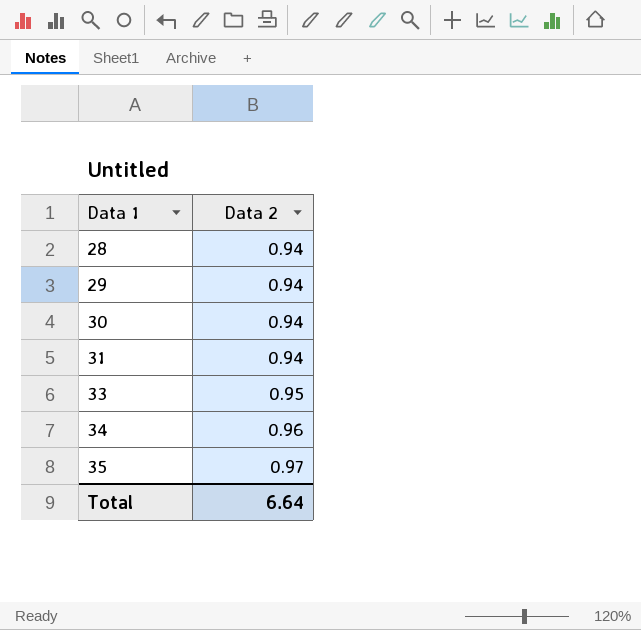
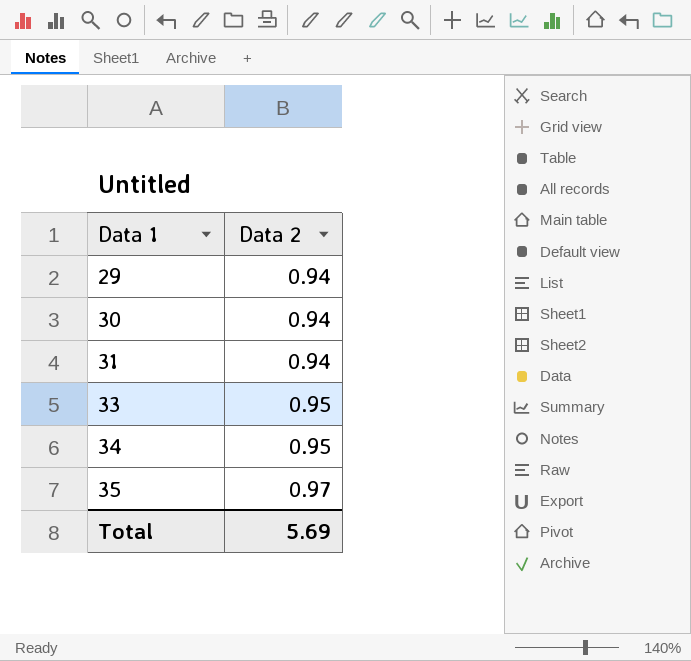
row 28: 0.94 -> none
34 | Data 2: 0.96 -> 0.95
Total | Data 2: 6.64 -> 5.69

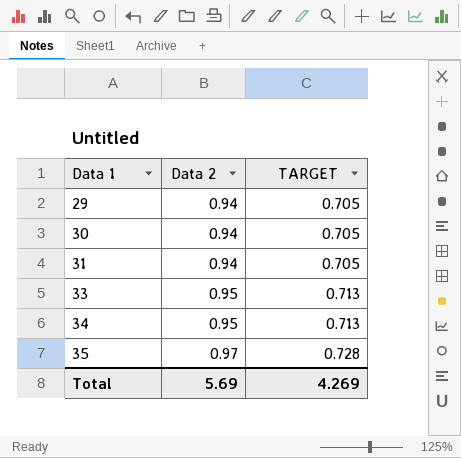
column TARGET | formula: none -> [Data 2] * 0.75

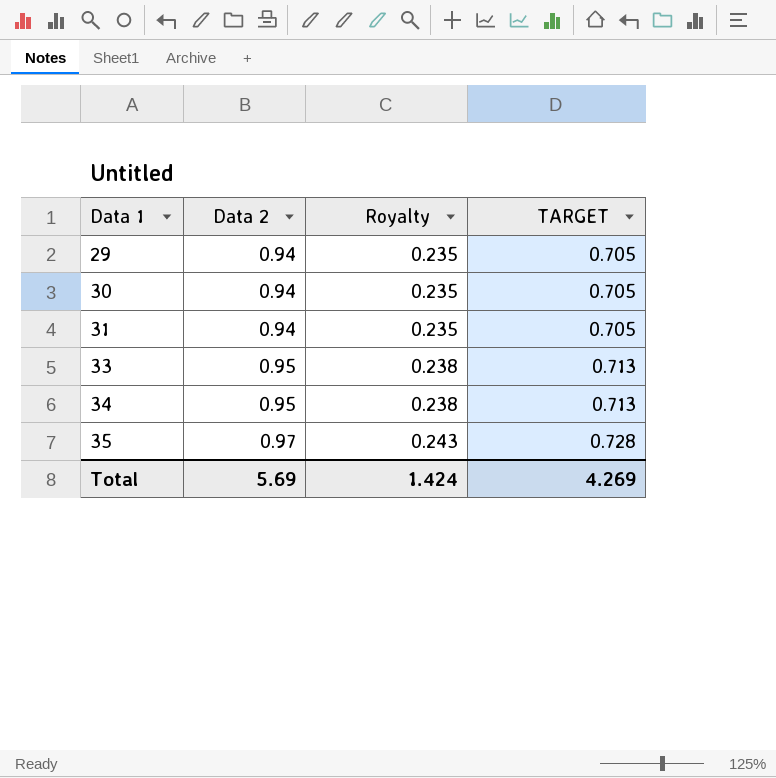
column Royalty | formula: none -> [Data 2] * 0.25

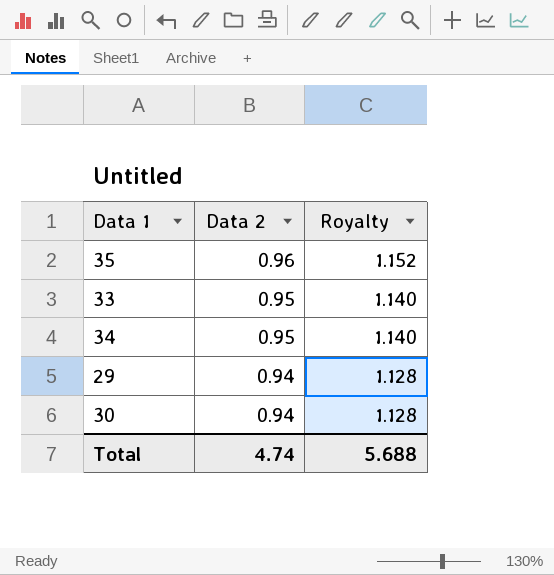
row order: Data 1 ascending -> Data 2 descending
column TARGET | formula: [Data 2] * 0.75 -> none
column Royalty | formula: [Data 2] * 0.25 -> [Data 2] * 1.2
row 31: 0.94 | 0.235 | 0.705 -> none
35 | Data 2: 0.97 -> 0.96
Total | Data 2: 5.69 -> 4.74
Total | Royalty: 1.424 -> 5.688

